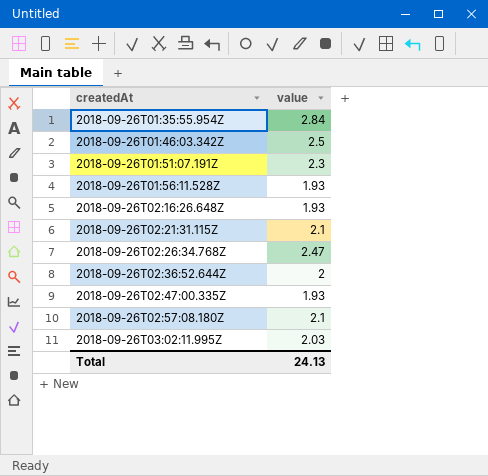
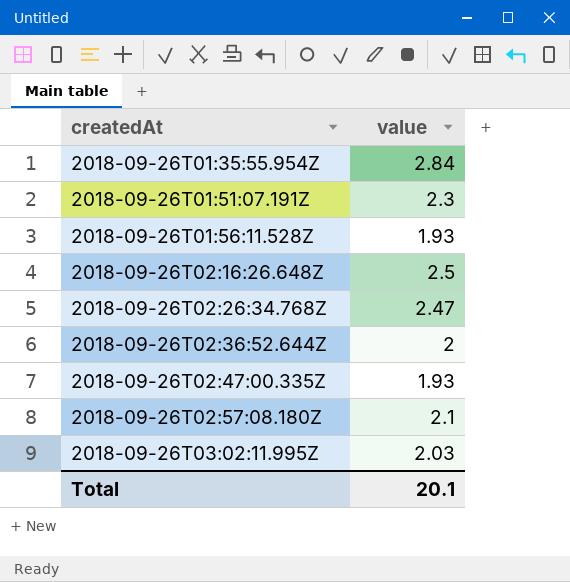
row 2018-09-26T01:46:03.342Z: 2.5 -> none
row 2018-09-26T02:21:31.115Z: 2.1 -> none
2018-09-26T02:16:26.648Z | value: 1.93 -> 2.5
Total | value: 24.13 -> 20.1

